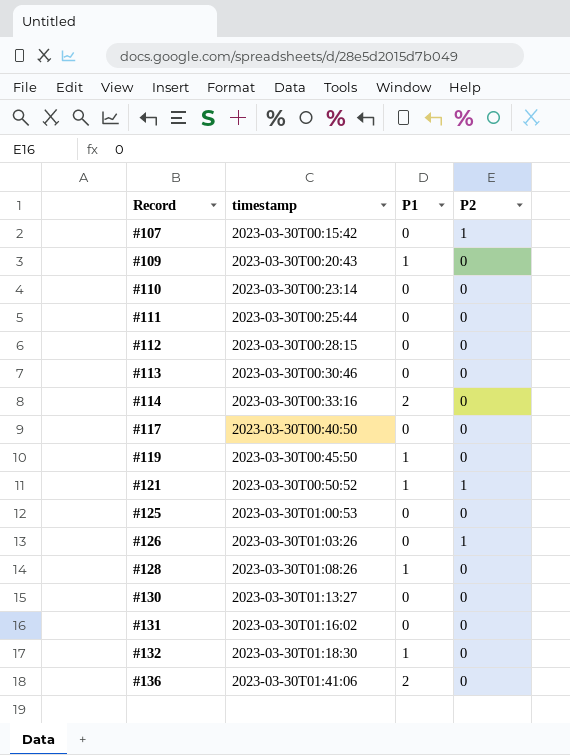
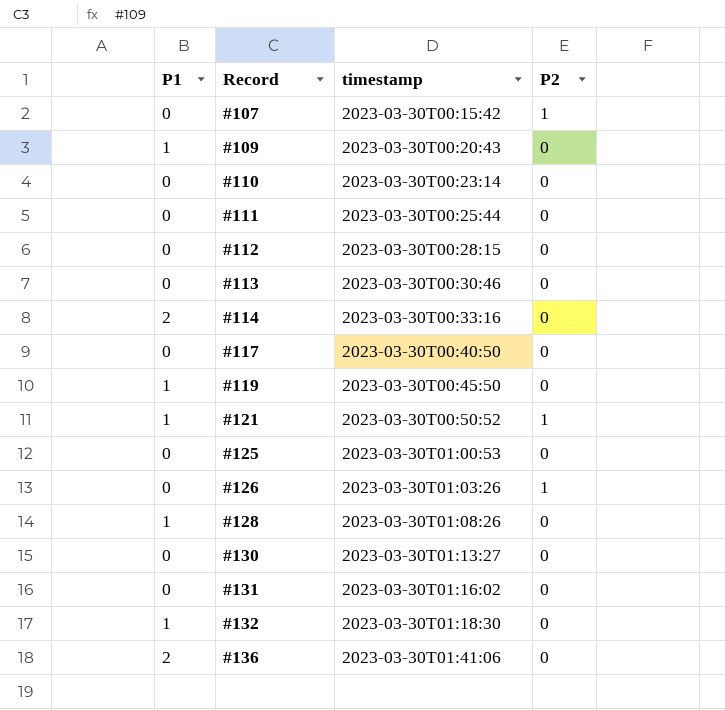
column P1 | position: 3 -> 1

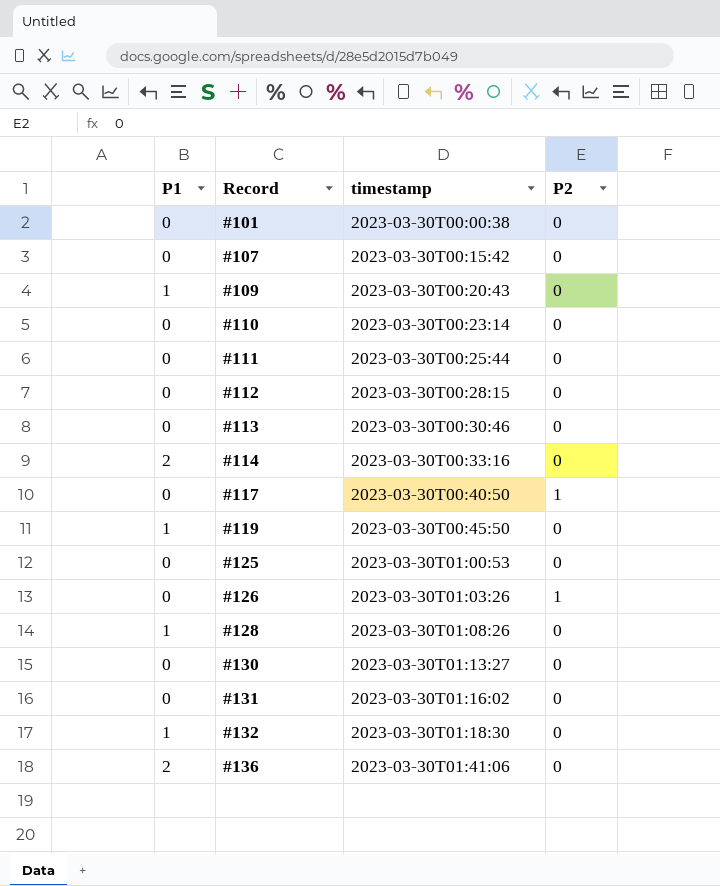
row #121: 1 | 2023-03-30T00:50:52 | 1 -> none
row #101: none -> 0 | 2023-03-30T00:00:38 | 0
#107 | P2: 1 -> 0
#117 | P2: 0 -> 1

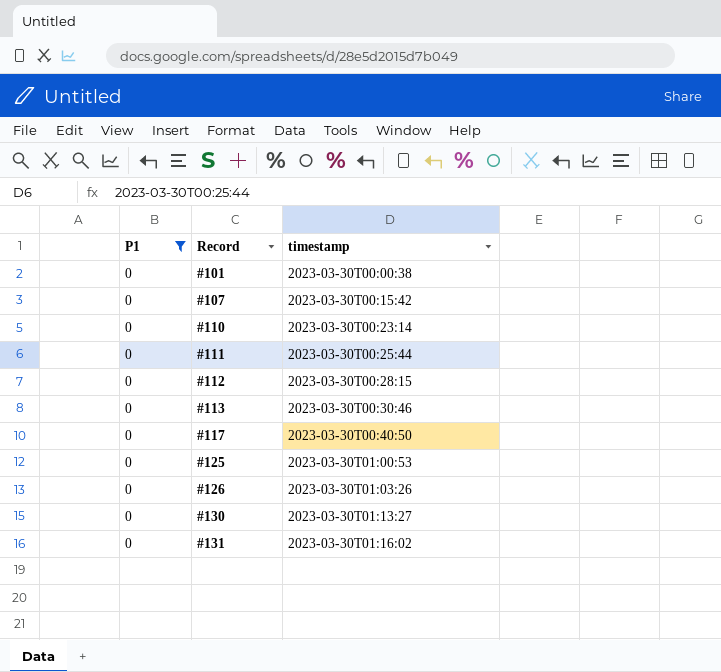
filter: none -> P1 = 0
column P2 | position: 4 -> none

